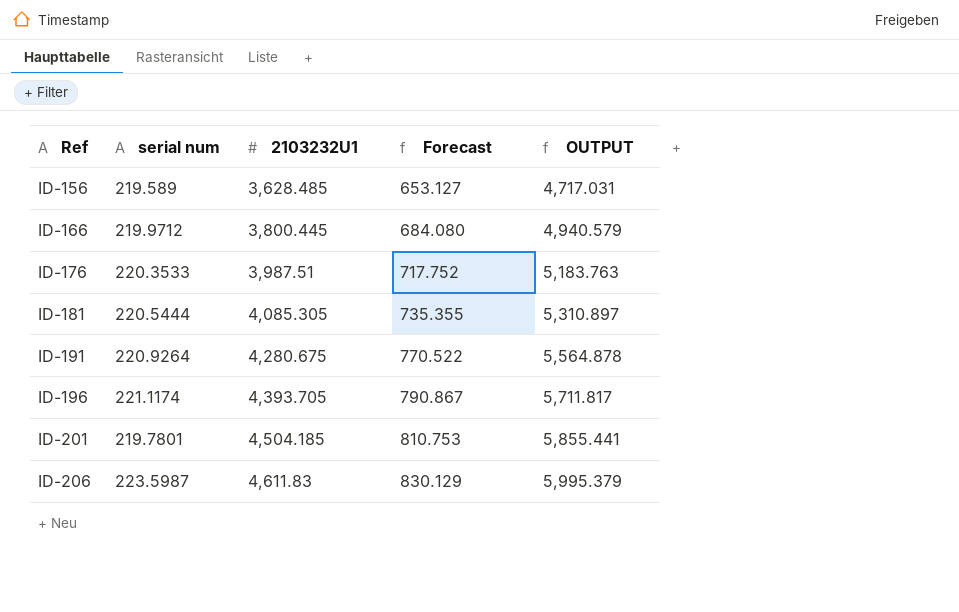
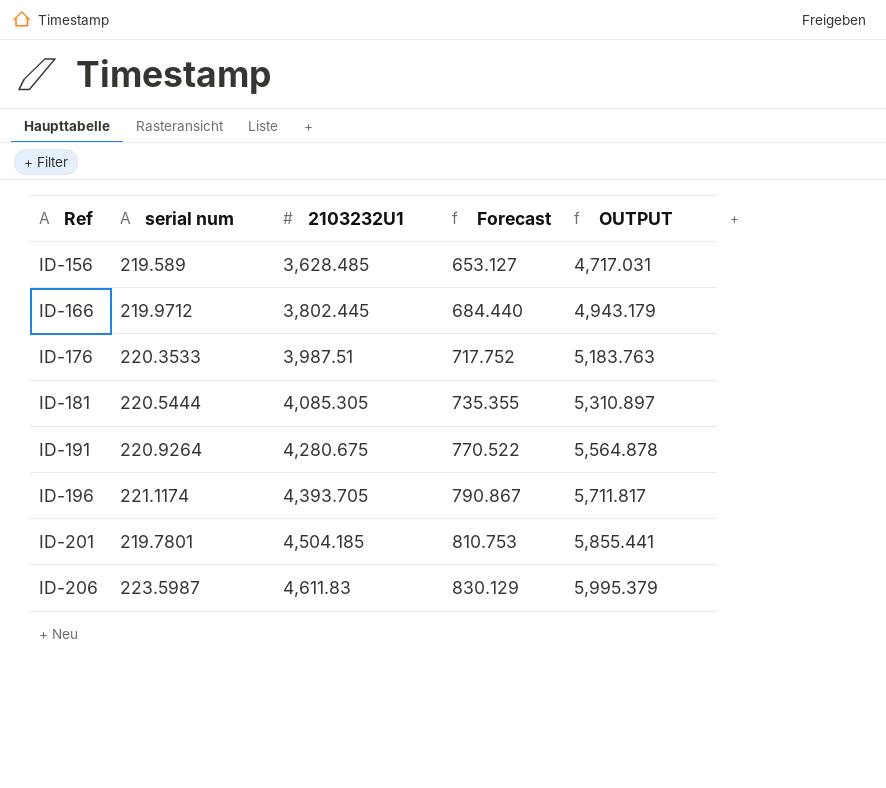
ID-166 | 2103232U1: 3,800.445 -> 3,802.445
ID-166 | Forecast: 684.080 -> 684.440
ID-166 | OUTPUT: 4,940.579 -> 4,943.179

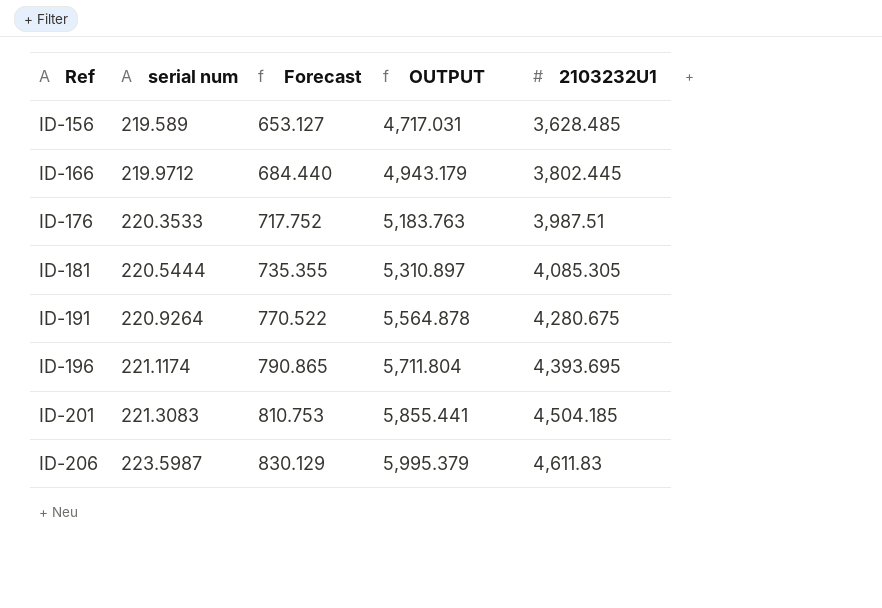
column 2103232U1 | position: 3 -> 5
ID-196 | Forecast: 790.867 -> 790.865
ID-196 | OUTPUT: 5,711.817 -> 5,711.804
ID-196 | 2103232U1: 4,393.705 -> 4,393.695
ID-201 | serial num: 219.7801 -> 221.3083

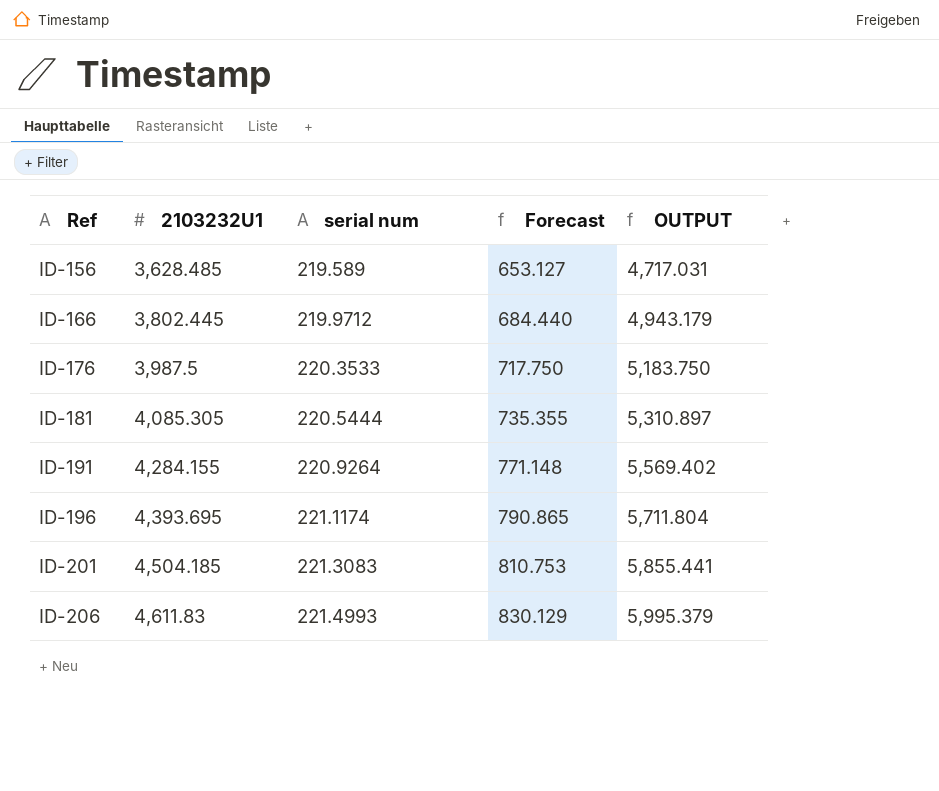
column 2103232U1 | position: 5 -> 2
ID-176 | 2103232U1: 3,987.51 -> 3,987.5
ID-176 | Forecast: 717.752 -> 717.750
ID-176 | OUTPUT: 5,183.763 -> 5,183.750
ID-191 | 2103232U1: 4,280.675 -> 4,284.155
ID-191 | Forecast: 770.522 -> 771.148
ID-191 | OUTPUT: 5,564.878 -> 5,569.402
ID-206 | serial num: 223.5987 -> 221.4993

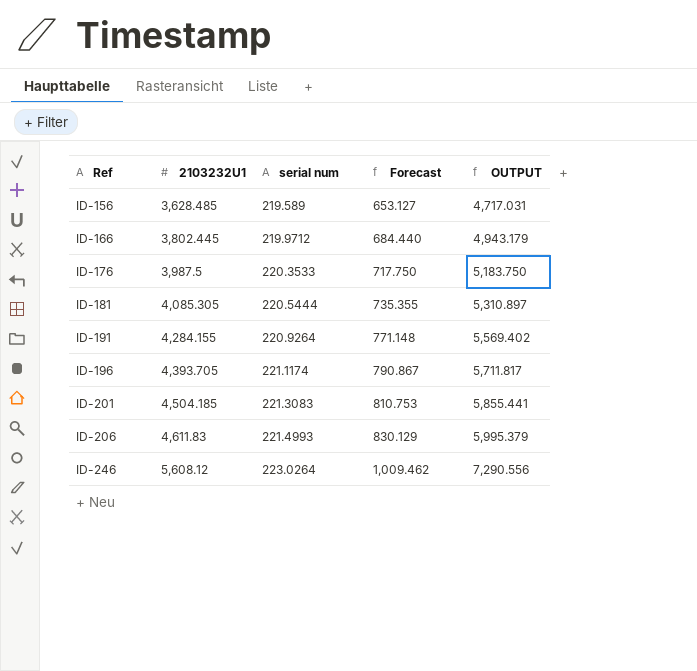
ID-196 | 2103232U1: 4,393.695 -> 4,393.705
ID-196 | Forecast: 790.865 -> 790.867
ID-196 | OUTPUT: 5,711.804 -> 5,711.817
row ID-246: none -> 5,608.12 | 223.0264 | 1,009.462 | 7,290.556

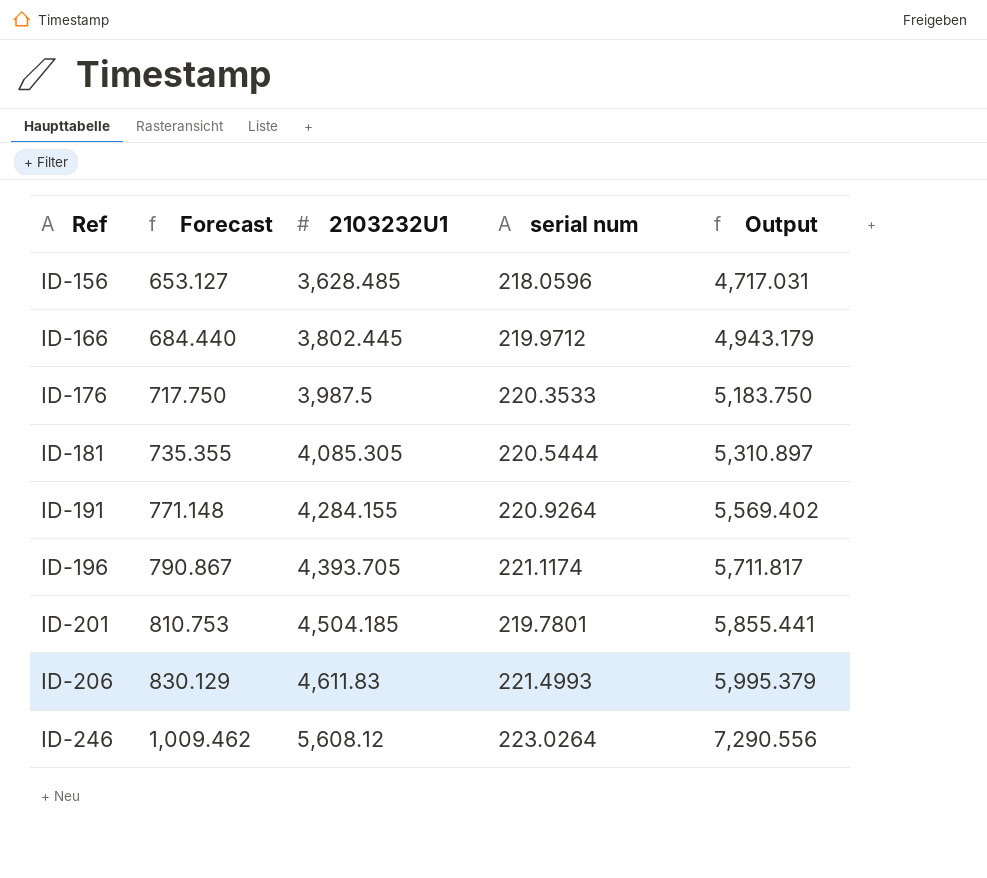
column Forecast | position: 4 -> 2
column name: OUTPUT -> Output
ID-156 | serial num: 219.589 -> 218.0596
ID-201 | serial num: 221.3083 -> 219.7801

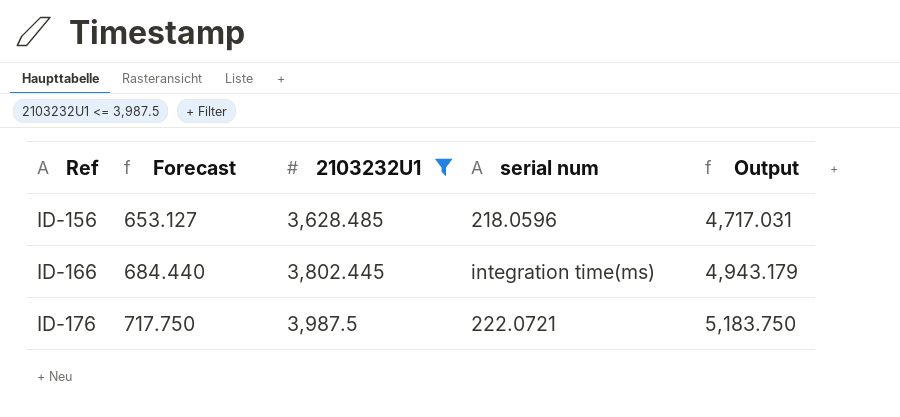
filter: none -> 2103232U1 <= 3,987.5
ID-166 | serial num: 219.9712 -> integration time(ms)
ID-176 | serial num: 220.3533 -> 222.0721

